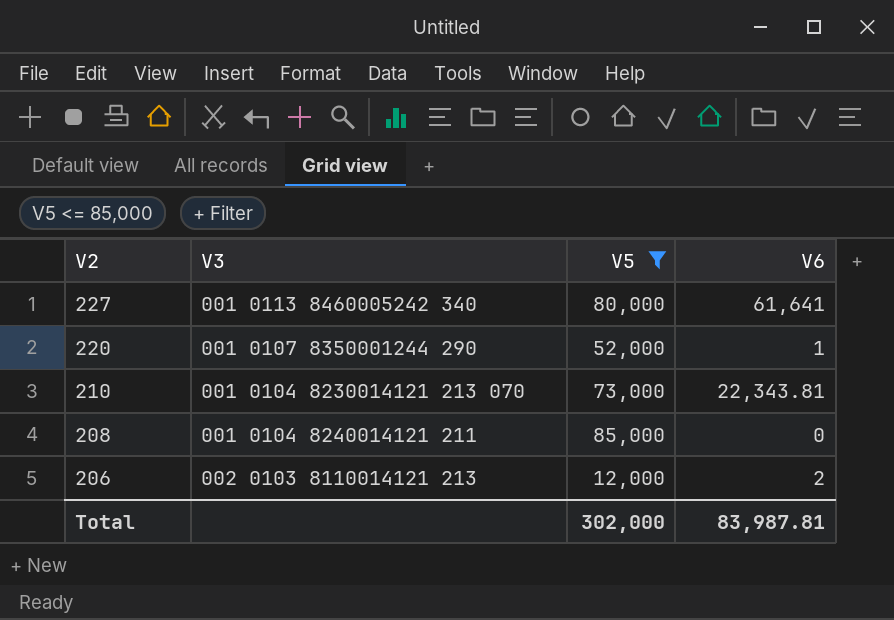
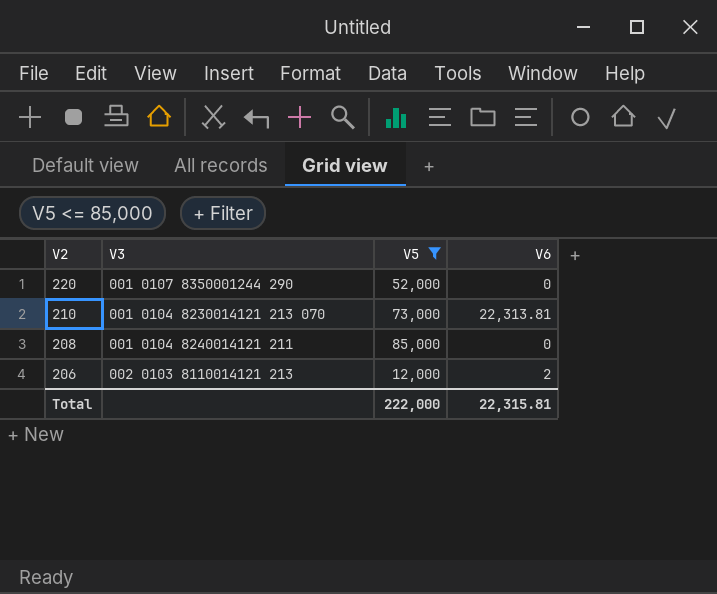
row 227: 001 0113 8460005242 340 | 80,000 | 61,641 -> none
220 | V6: 1 -> 0
210 | V6: 22,343.81 -> 22,313.81
Total | V5: 302,000 -> 222,000
Total | V6: 83,987.81 -> 22,315.81

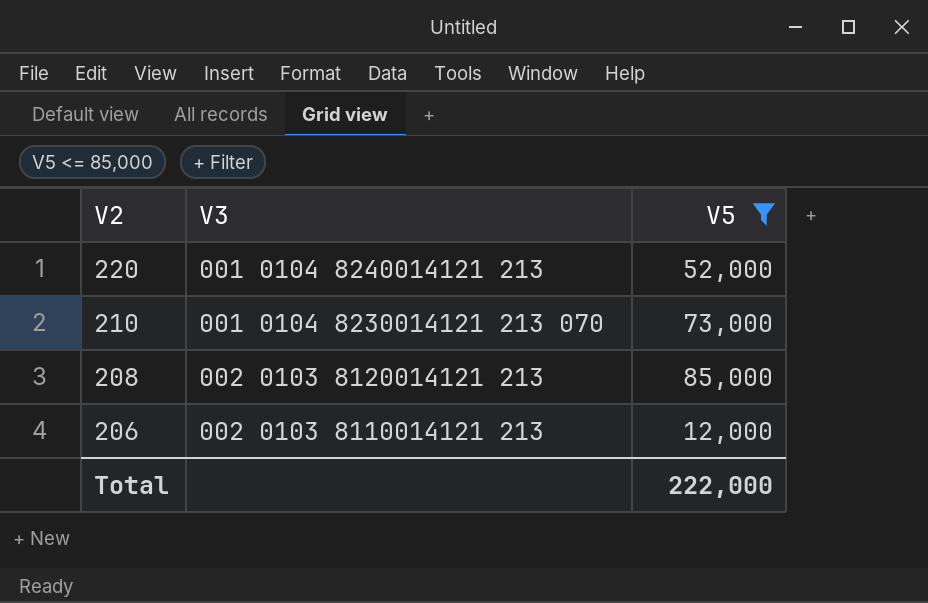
column V6 | position: 4 -> none
220 | V3: 001 0107 8350001244 290 -> 001 0104 8240014121 213
208 | V3: 001 0104 8240014121 211 -> 002 0103 8120014121 213

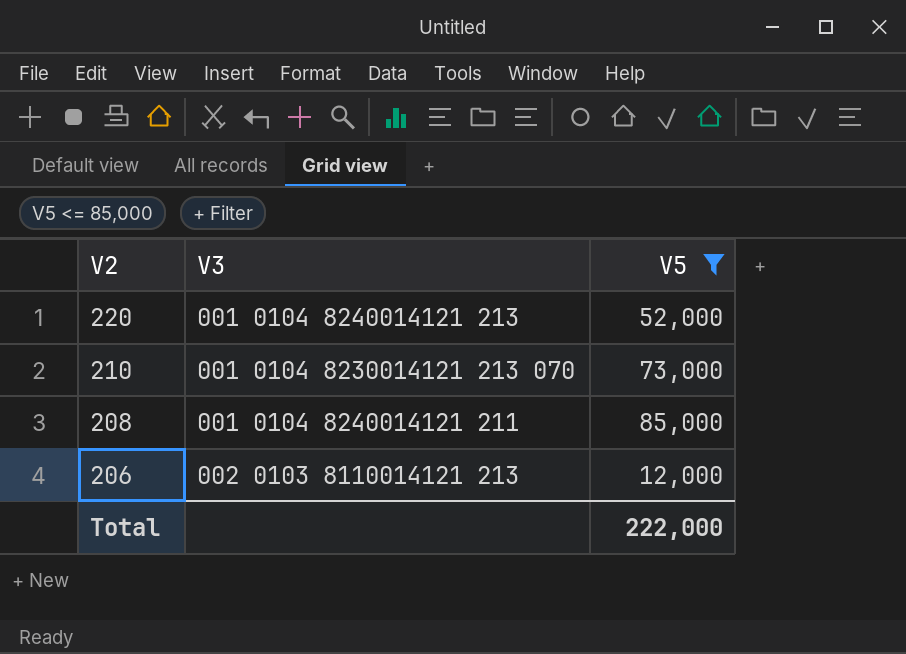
208 | V3: 002 0103 8120014121 213 -> 001 0104 8240014121 211

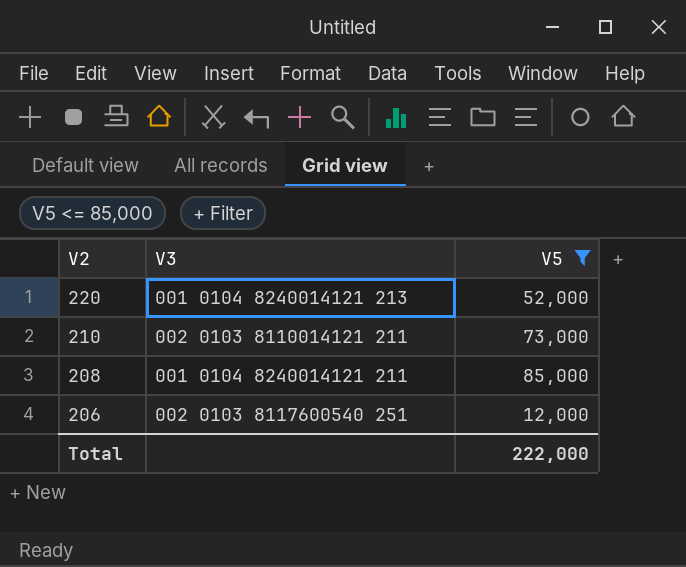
210 | V3: 001 0104 8230014121 213 070 -> 002 0103 8110014121 211
206 | V3: 002 0103 8110014121 213 -> 002 0103 8117600540 251

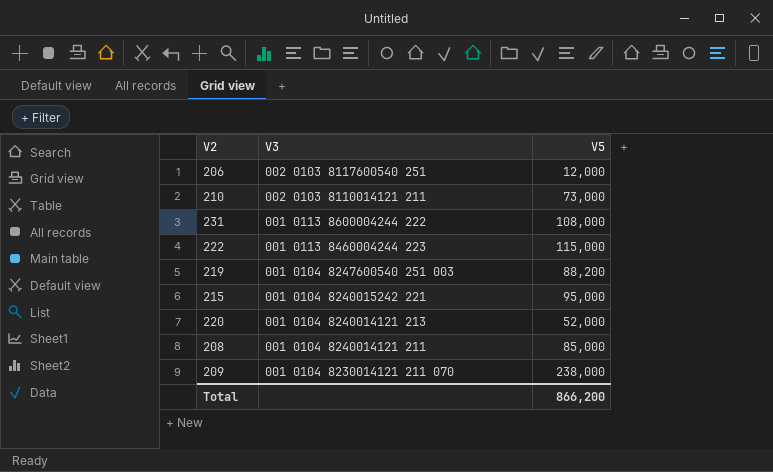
filter: V5 <= 85,000 -> none
row order: V2 descending -> V3 descending
Total | V5: 222,000 -> 866,200

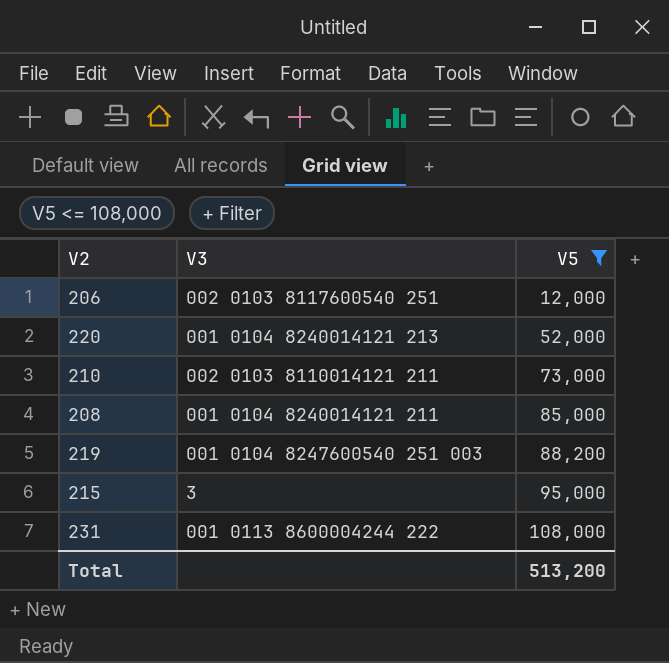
filter: none -> V5 <= 108,000
row order: V3 descending -> V5 ascending
215 | V3: 001 0104 8240015242 221 -> 3
Total | V5: 866,200 -> 513,200

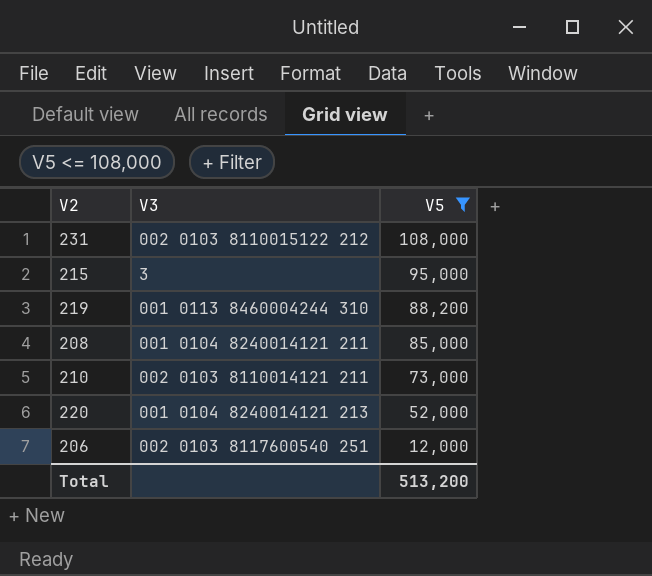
row order: V5 ascending -> V5 descending
231 | V3: 001 0113 8600004244 222 -> 002 0103 8110015122 212
219 | V3: 001 0104 8247600540 251 003 -> 001 0113 8460004244 310

